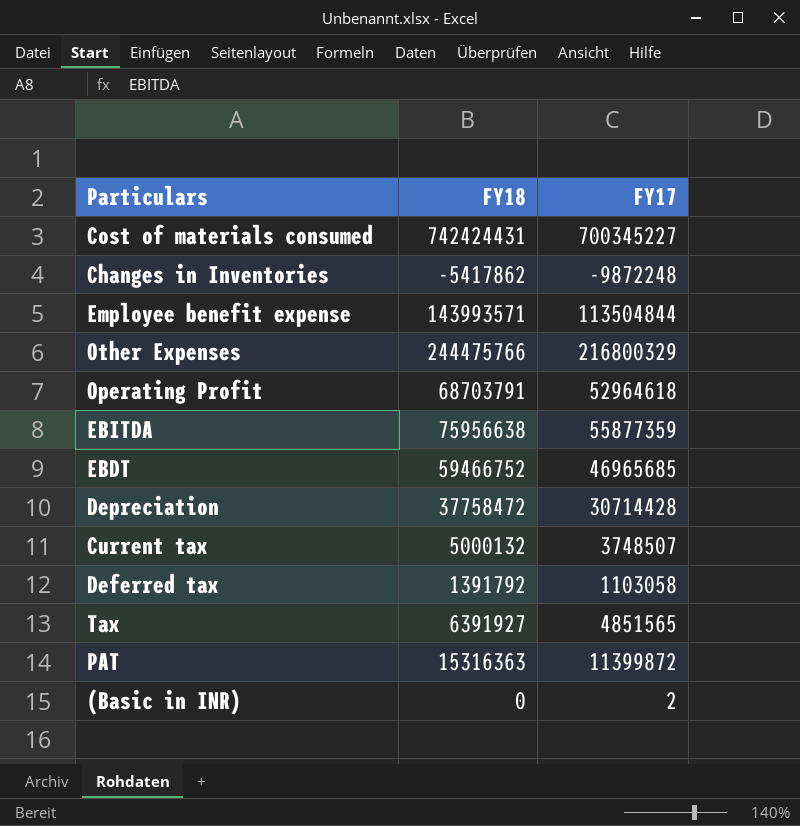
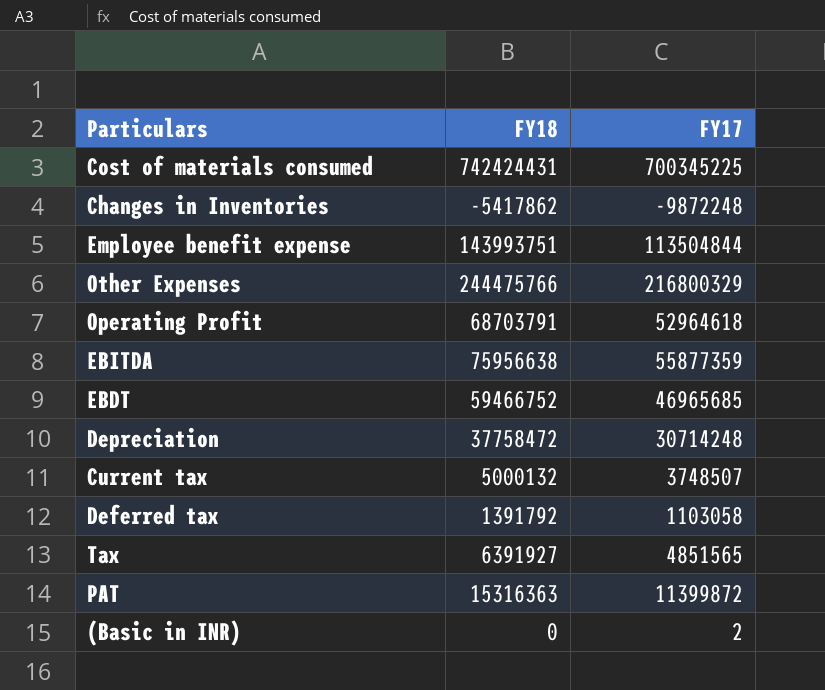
Cost of materials consumed | FY17: 700345227 -> 700345225
Employee benefit expense | FY18: 143993571 -> 143993751
Depreciation | FY17: 30714428 -> 30714248

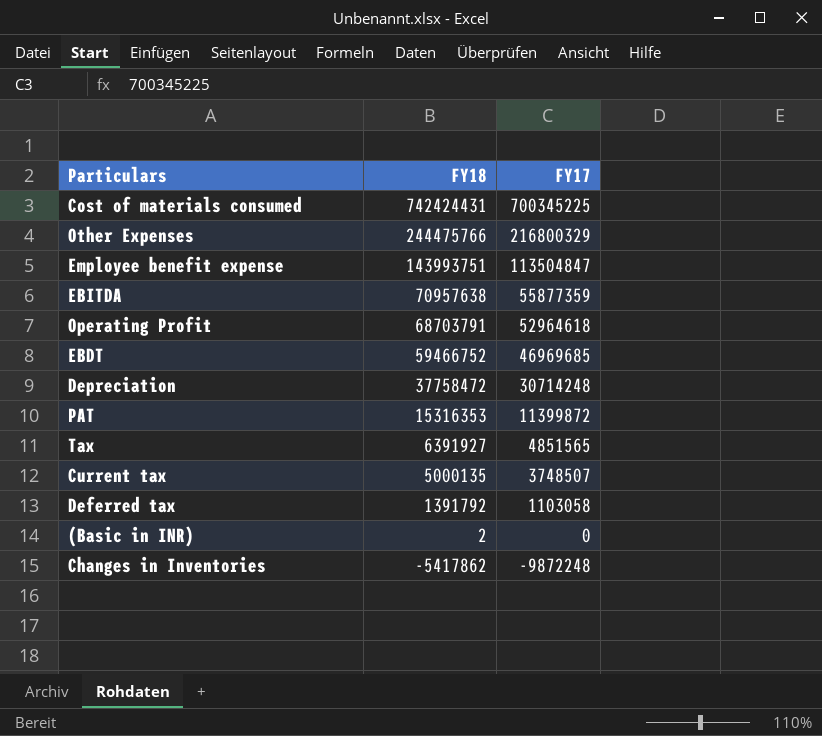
row order: none -> FY18 descending
Employee benefit expense | FY17: 113504844 -> 113504847
EBITDA | FY18: 75956638 -> 70957638
EBDT | FY17: 46965685 -> 46969685
PAT | FY18: 15316363 -> 15316353
Current tax | FY18: 5000132 -> 5000135
(Basic in INR) | FY18: 0 -> 2
(Basic in INR) | FY17: 2 -> 0

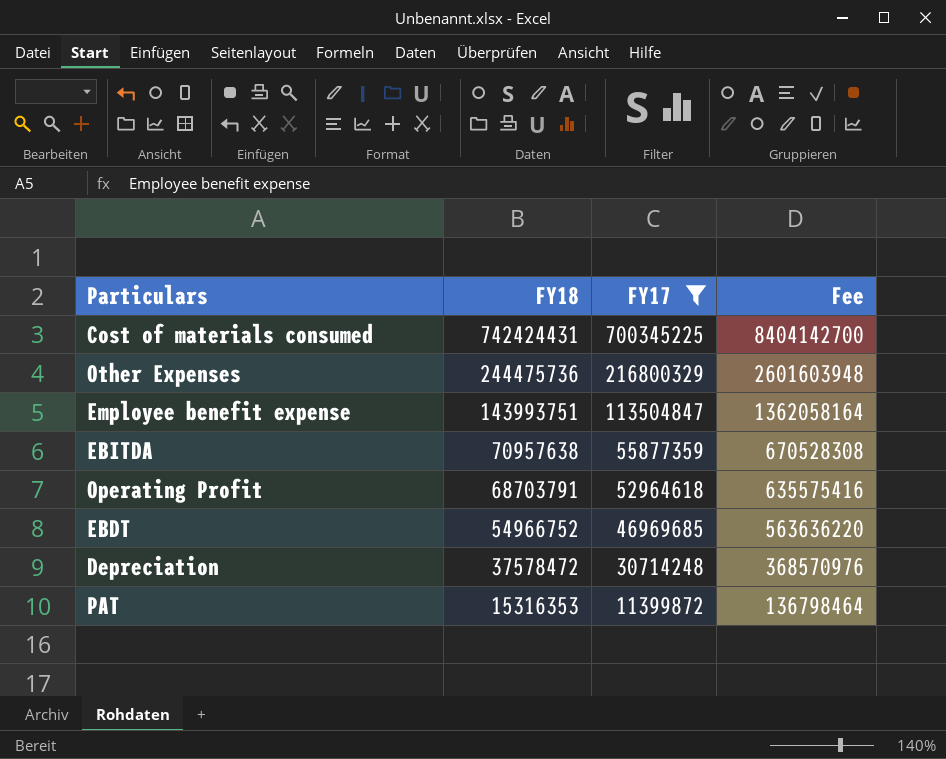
filter: none -> FY17 >= 11399872
column Fee | formula: none -> [FY17] * 12
Other Expenses | FY18: 244475766 -> 244475736
EBDT | FY18: 59466752 -> 54966752
Depreciation | FY18: 37758472 -> 37578472

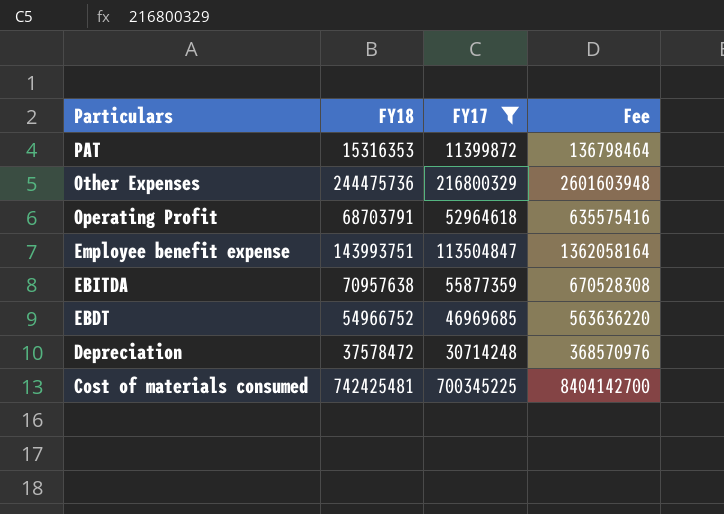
row order: FY18 descending -> Particulars descending
Cost of materials consumed | FY18: 742424431 -> 742425481

